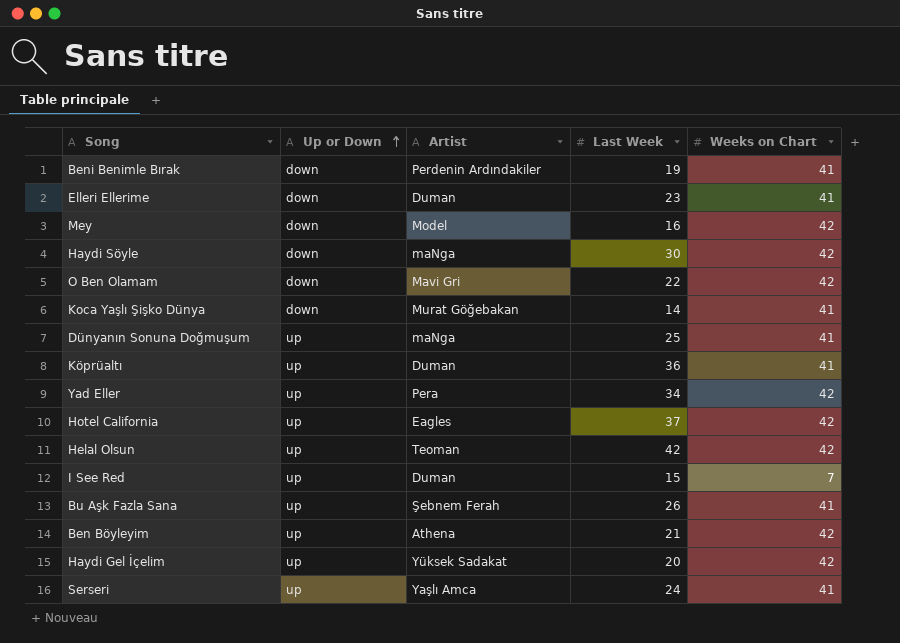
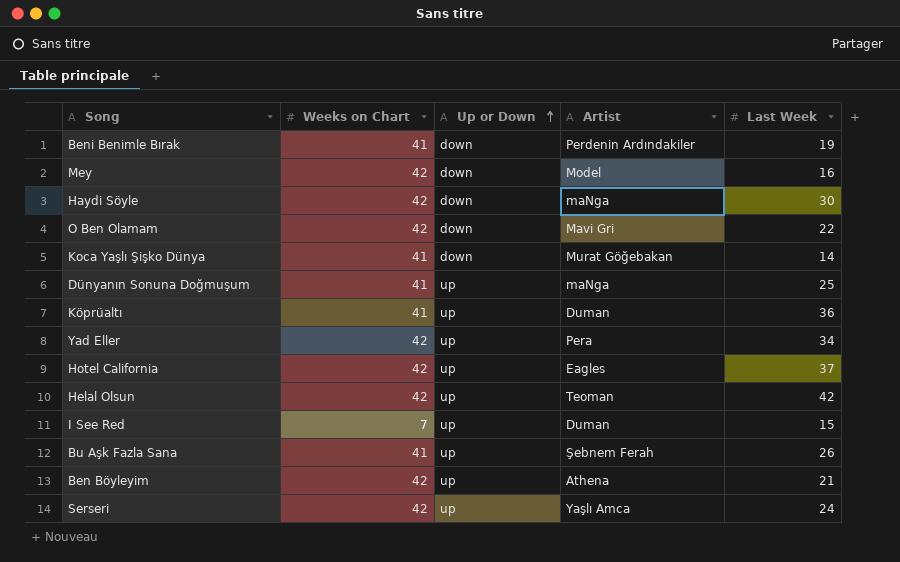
column Weeks on Chart | position: 5 -> 2
row Elleri Ellerime: down | Duman | 23 | 41 -> none
row Haydi Gel İçelim: up | Yüksek Sadakat | 20 | 42 -> none
Serseri | Weeks on Chart: 41 -> 42

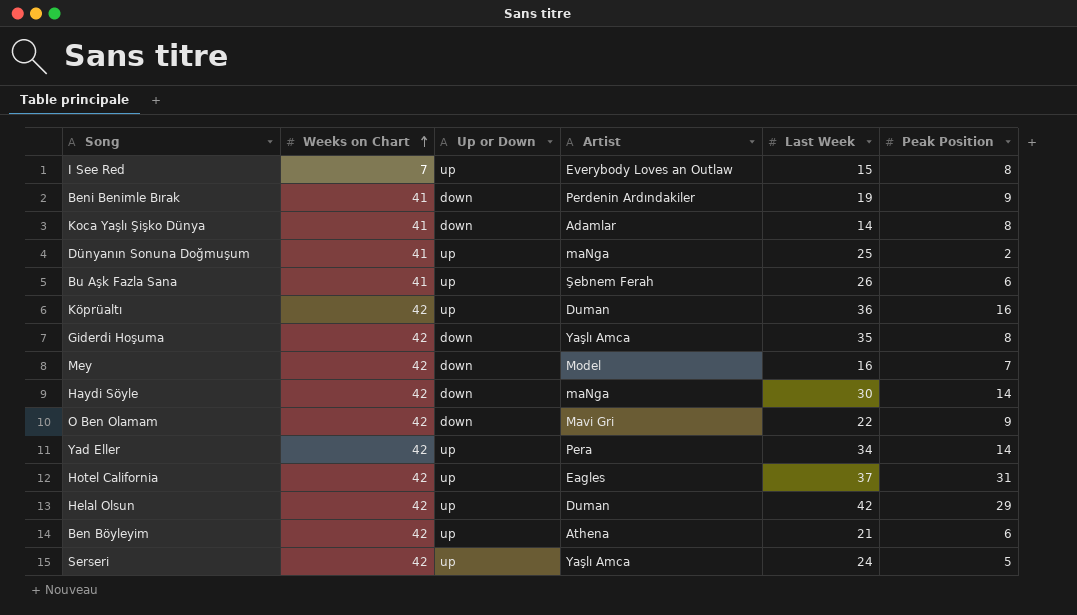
row order: Up or Down ascending -> Weeks on Chart ascending
column Peak Position | position: none -> 6
I See Red | Artist: Duman -> Everybody Loves an Outlaw
Koca Yaşlı Şişko Dünya | Artist: Murat Göğebakan -> Adamlar
Köprüaltı | Weeks on Chart: 41 -> 42
row Giderdi Hoşuma: none -> 42 | down | Yaşlı Amca | 35 | 8
Helal Olsun | Artist: Teoman -> Duman

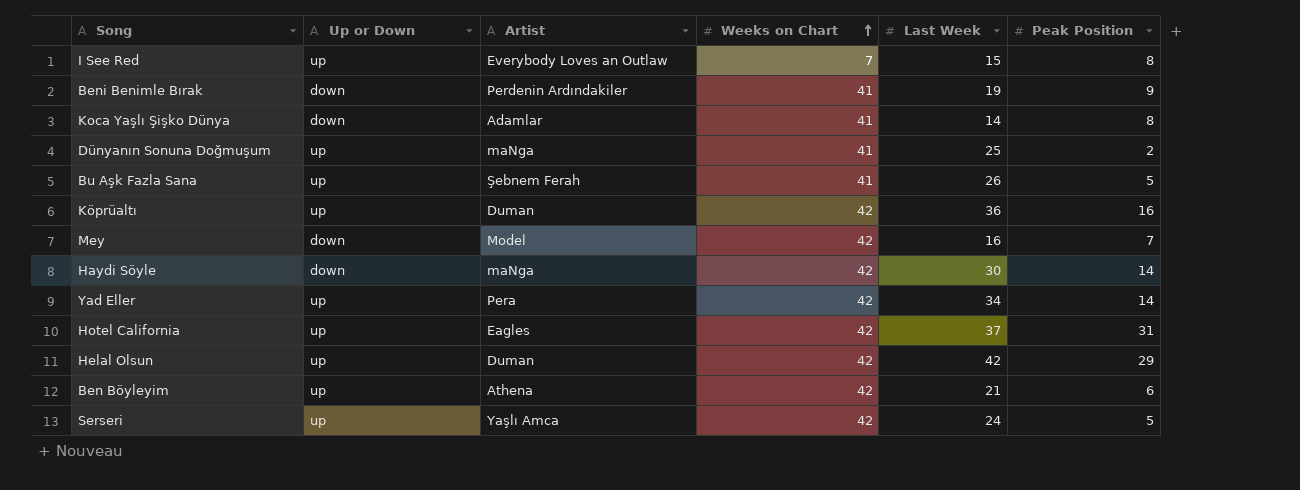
column Weeks on Chart | position: 2 -> 4
row Giderdi Hoşuma: 42 | down | Yaşlı Amca | 35 | 8 -> none
row O Ben Olamam: 42 | down | Mavi Gri | 22 | 9 -> none
Bu Aşk Fazla Sana | Peak Position: 6 -> 5

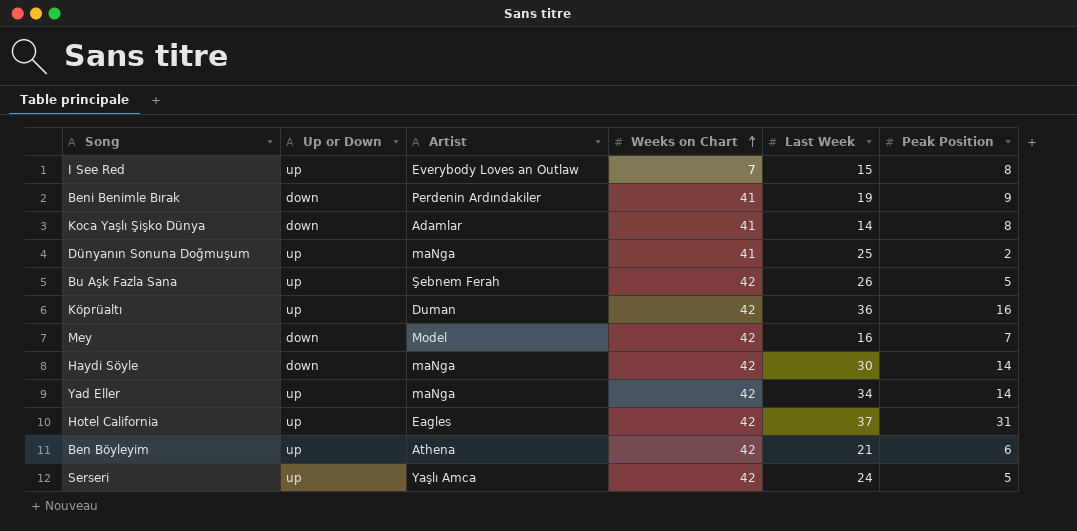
row Helal Olsun: up | Duman | 42 | 42 | 29 -> none
Bu Aşk Fazla Sana | Weeks on Chart: 41 -> 42
Yad Eller | Artist: Pera -> maNga

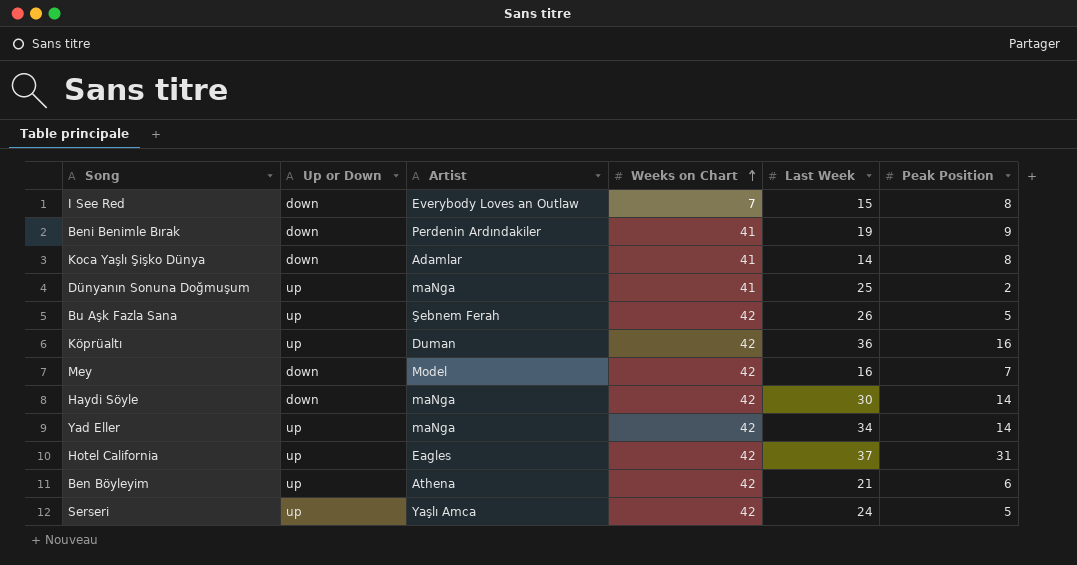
I See Red | Up or Down: up -> down

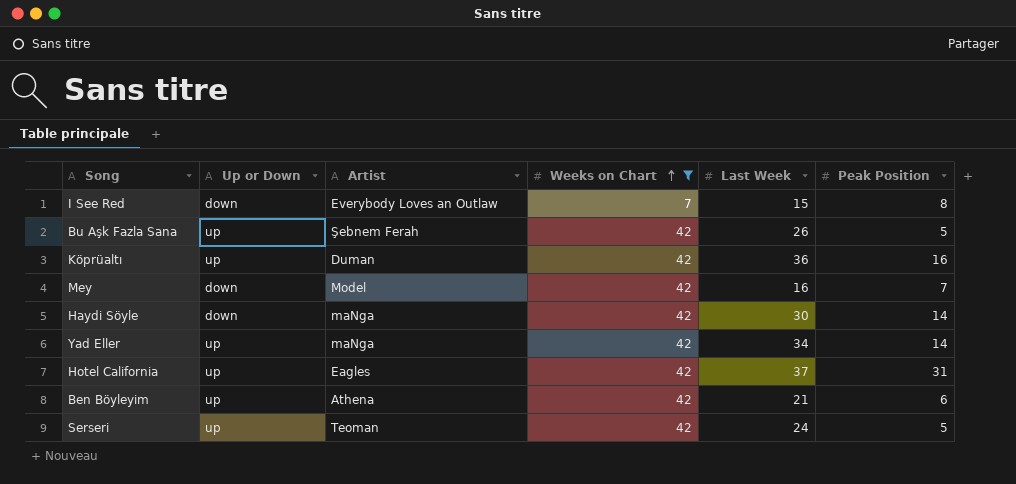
filter: none -> Weeks on Chart != 41
Serseri | Artist: Yaşlı Amca -> Teoman

